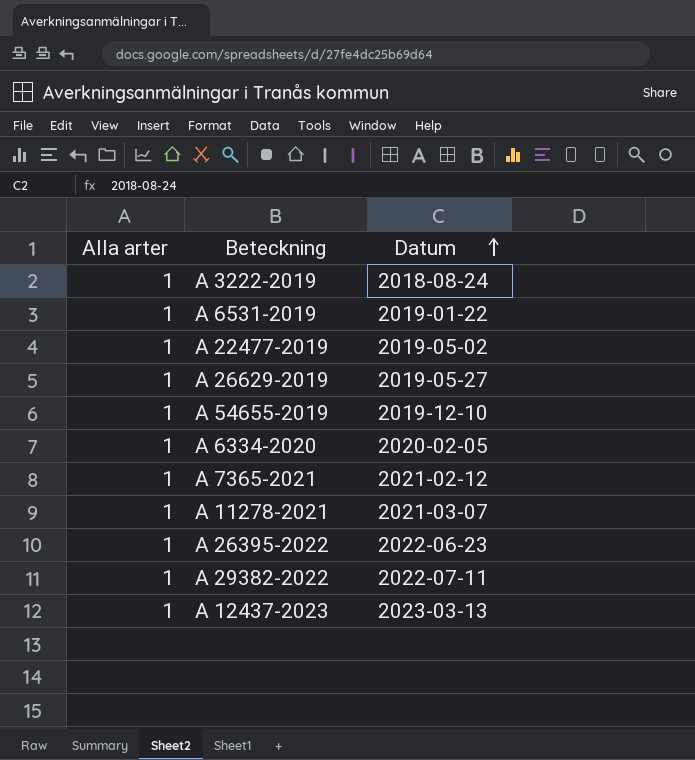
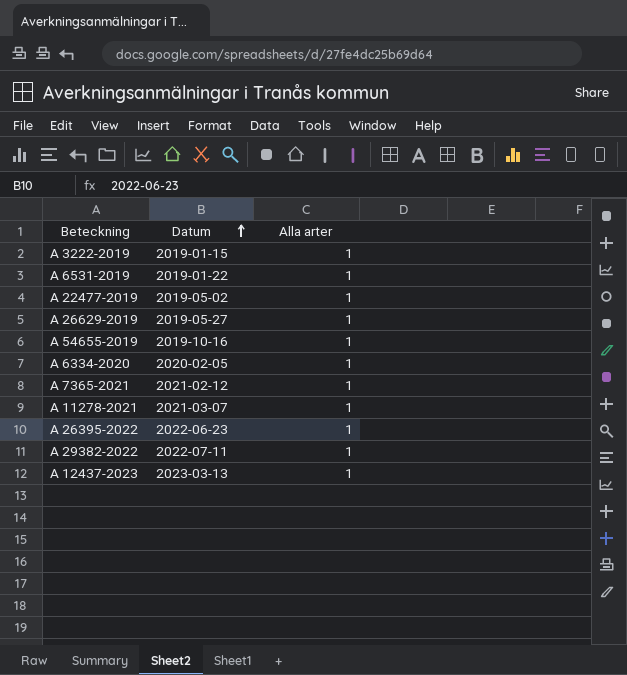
column Alla arter | position: 1 -> 3
A 3222-2019 | Datum: 2018-08-24 -> 2019-01-15
A 54655-2019 | Datum: 2019-12-10 -> 2019-10-16

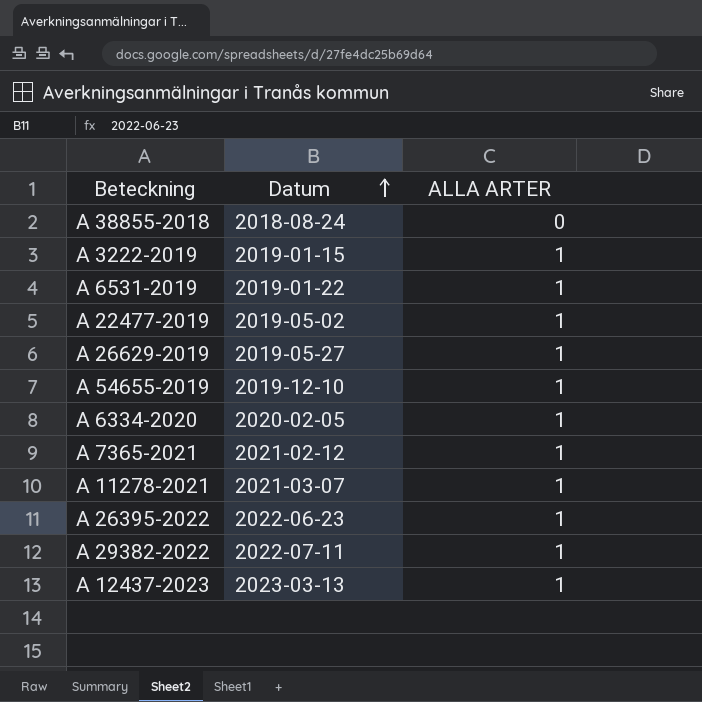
column name: Alla arter -> ALLA ARTER
row A 38855-2018: none -> 2018-08-24 | 0
A 54655-2019 | Datum: 2019-10-16 -> 2019-12-10

